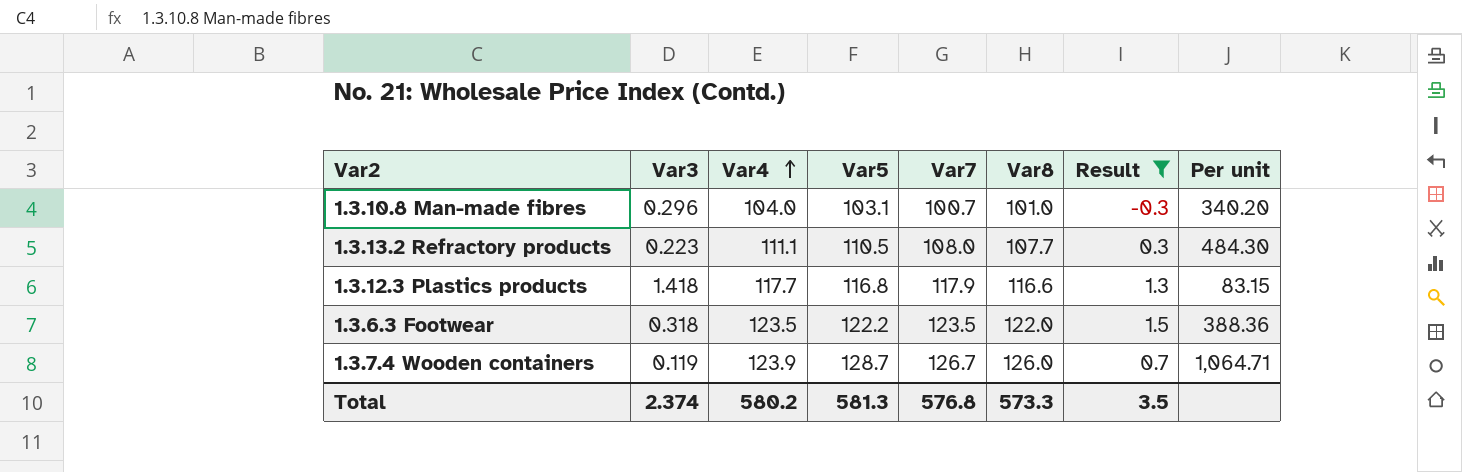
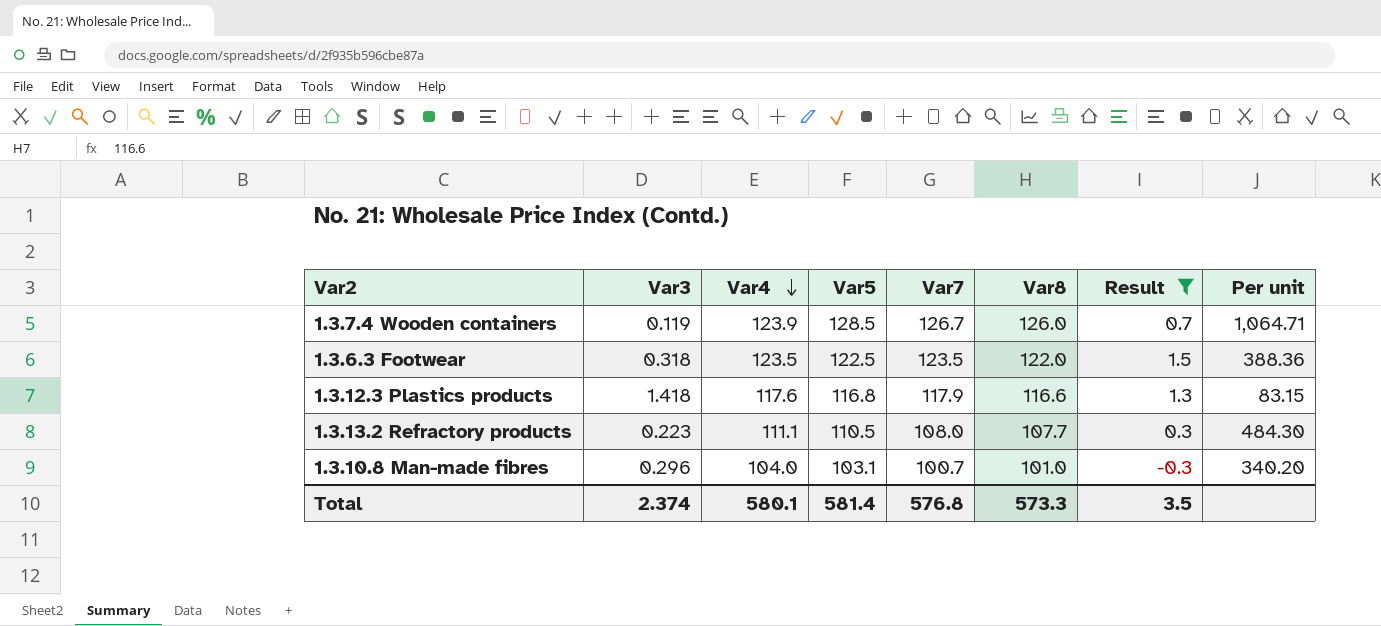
row order: Var4 ascending -> Var4 descending
1.3.7.4 Wooden containers | Var5: 128.7 -> 128.5
1.3.6.3 Footwear | Var5: 122.2 -> 122.5
1.3.12.3 Plastics products | Var4: 117.7 -> 117.6
Total | Var4: 580.2 -> 580.1
Total | Var5: 581.3 -> 581.4

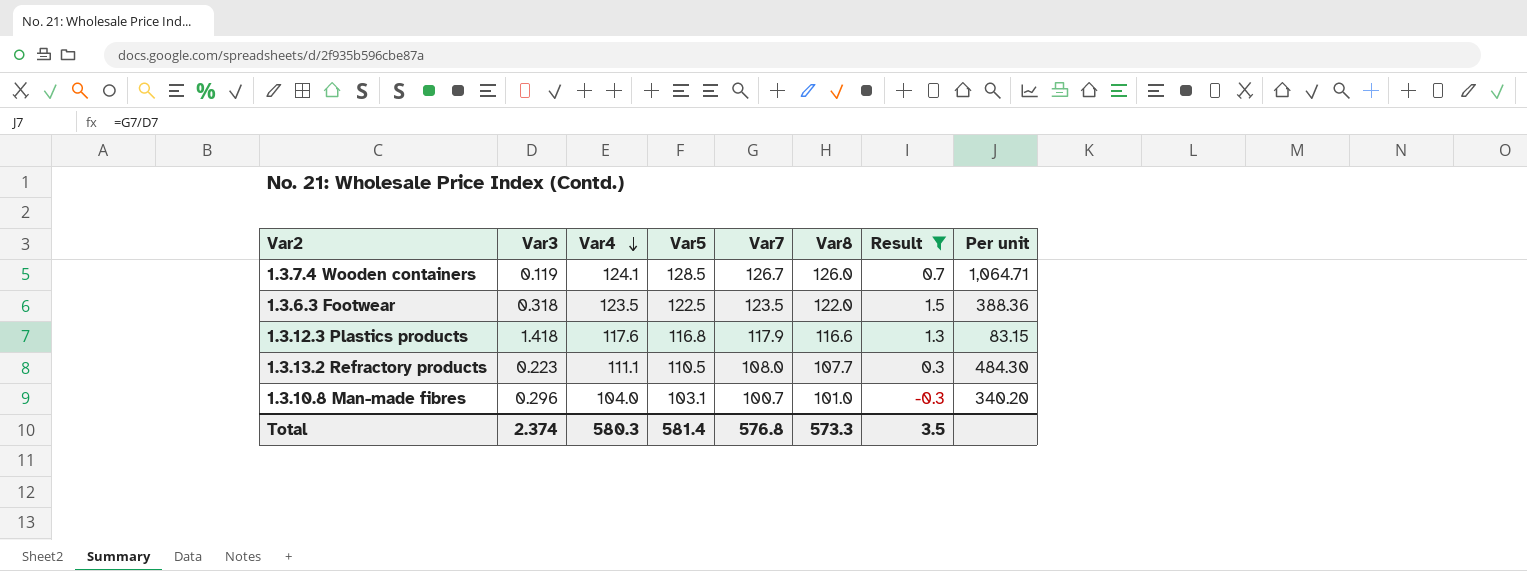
1.3.7.4 Wooden containers | Var4: 123.9 -> 124.1
Total | Var4: 580.1 -> 580.3

